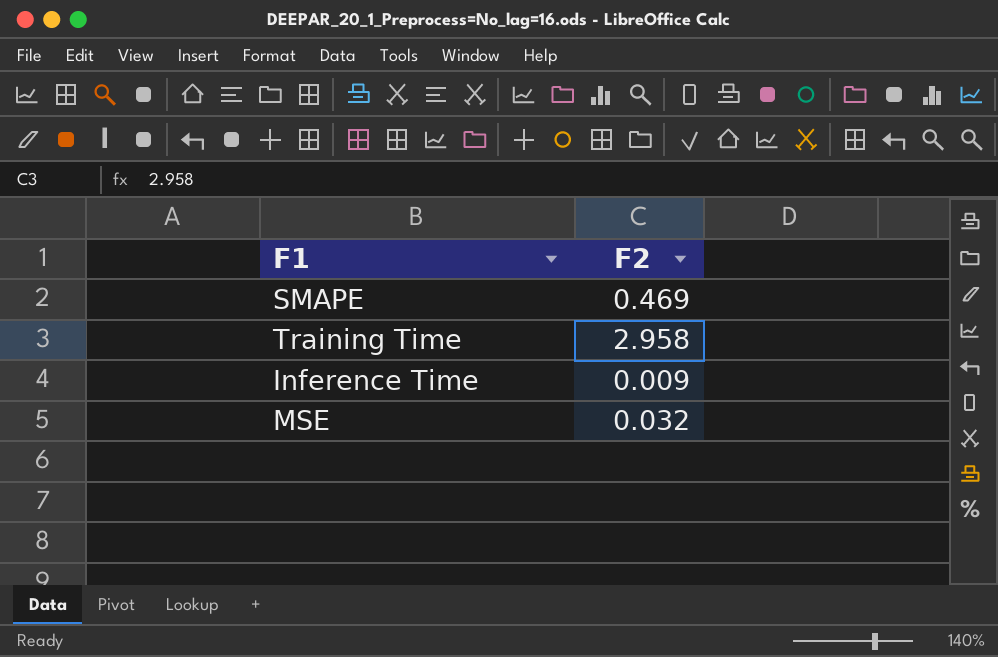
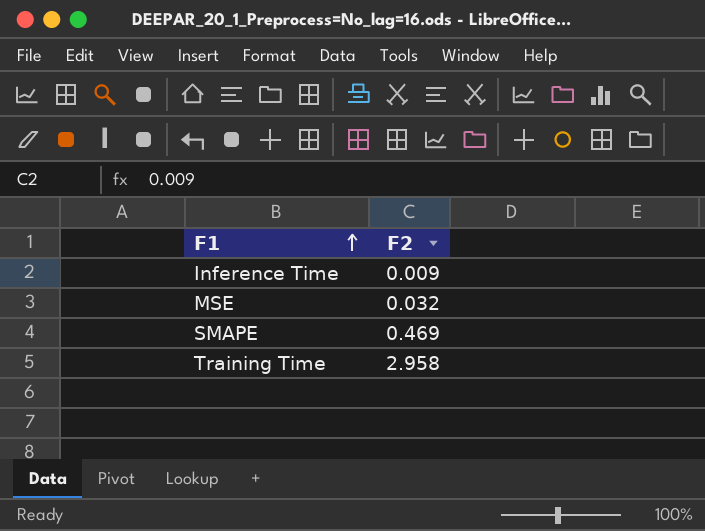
row order: none -> F1 ascending

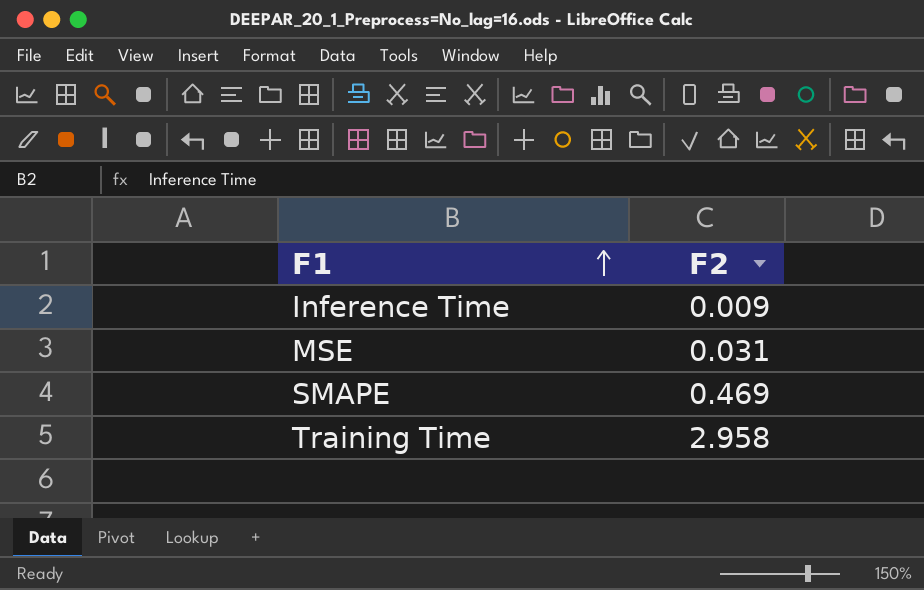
MSE | F2: 0.032 -> 0.031

